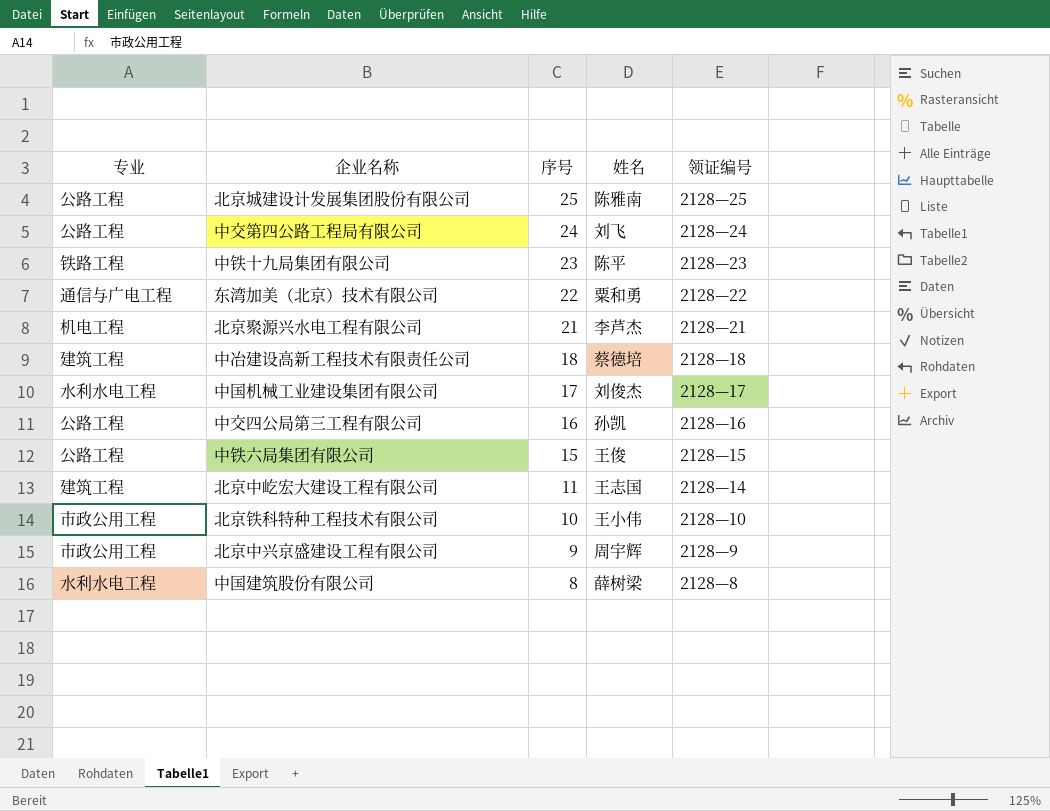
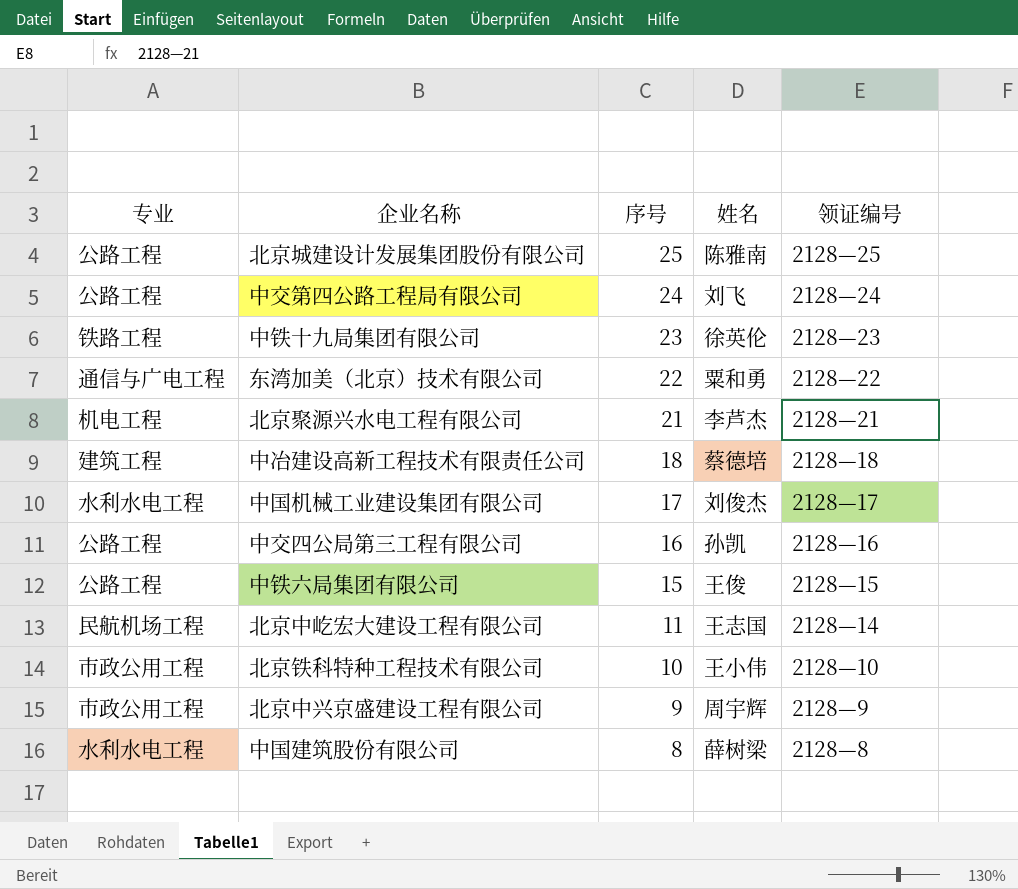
中铁十九局集团有限公司 | 姓名: 陈平 -> 徐英伦
北京中屹宏大建设工程有限公司 | 专业: 建筑工程 -> 民航机场工程

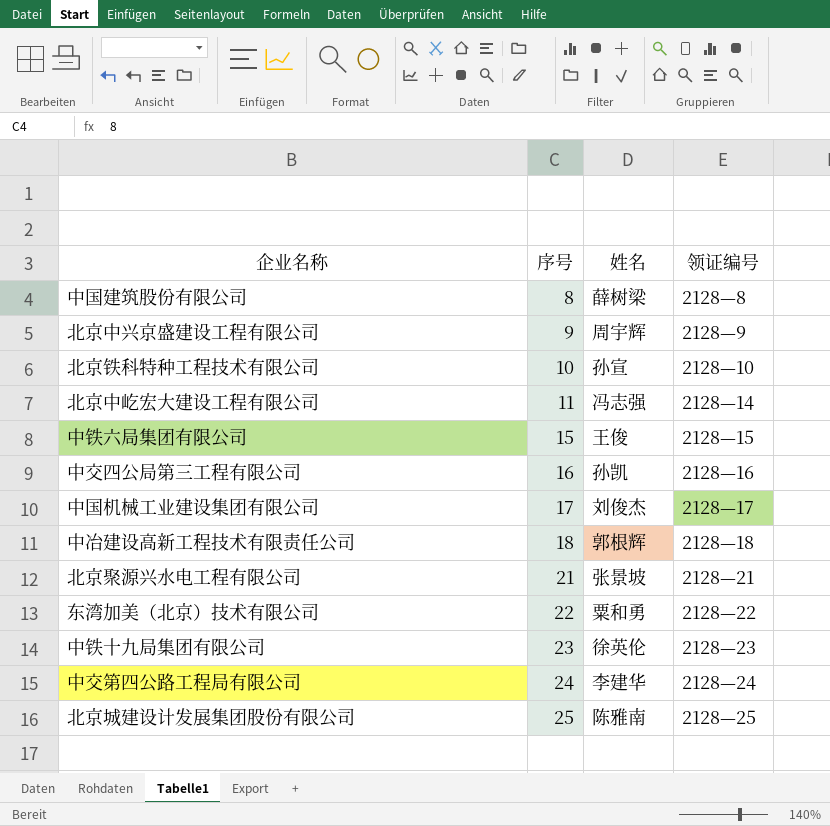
row order: 序号 descending -> 序号 ascending
column 专业 | position: 1 -> none
北京铁科特种工程技术有限公司 | 姓名: 王小伟 -> 孙宣
北京中屹宏大建设工程有限公司 | 姓名: 王志国 -> 冯志强
中冶建设高新工程技术有限责任公司 | 姓名: 蔡德培 -> 郭根辉
北京聚源兴水电工程有限公司 | 姓名: 李芦杰 -> 张景坡
中交第四公路工程局有限公司 | 姓名: 刘飞 -> 李建华

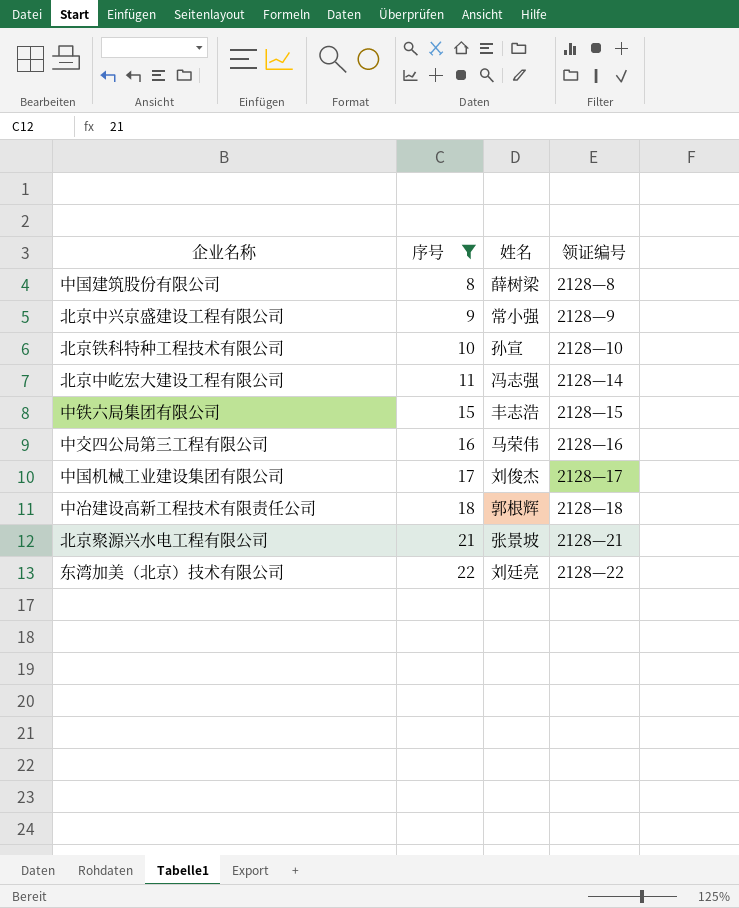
filter: none -> 序号 <= 22
北京中兴京盛建设工程有限公司 | 姓名: 周宇辉 -> 常小强
中铁六局集团有限公司 | 姓名: 王俊 -> 丰志浩
中交四公局第三工程有限公司 | 姓名: 孙凯 -> 马荣伟
东湾加美（北京）技术有限公司 | 姓名: 粟和勇 -> 刘廷亮

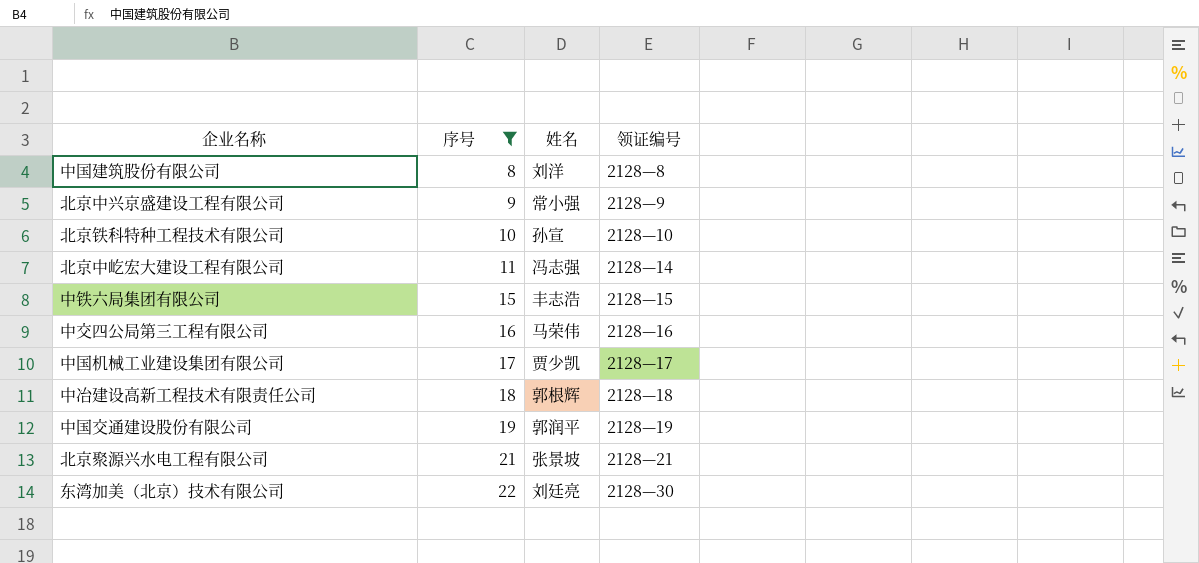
中国建筑股份有限公司 | 姓名: 薛树梁 -> 刘洋
中国机械工业建设集团有限公司 | 姓名: 刘俊杰 -> 贾少凯
row 中国交通建设股份有限公司: none -> 19 | 郭润平 | 2128—19
东湾加美（北京）技术有限公司 | 领证编号: 2128—22 -> 2128—30

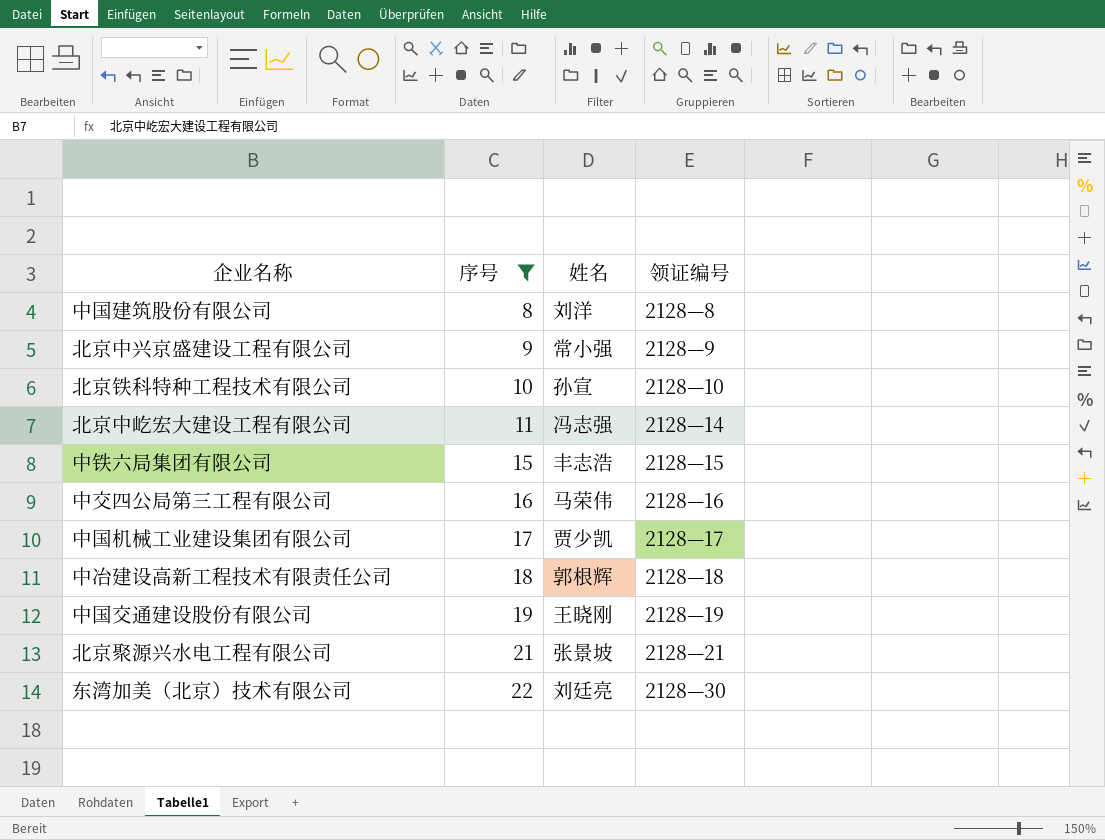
中国交通建设股份有限公司 | 姓名: 郭润平 -> 王晓刚

